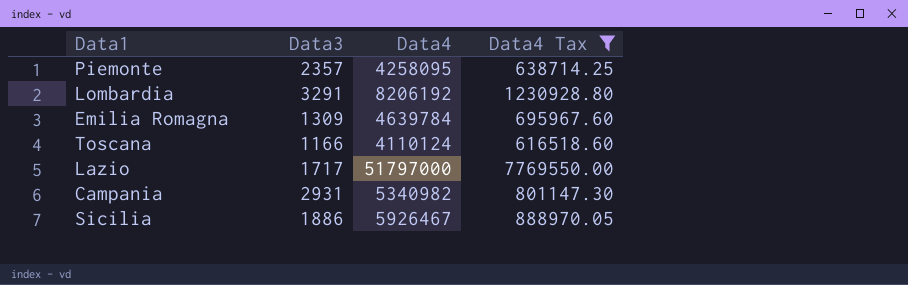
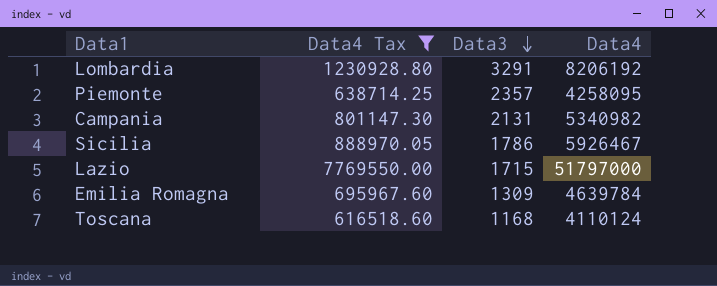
row order: none -> Data3 descending
column Data4 Tax | position: 4 -> 2
Campania | Data3: 2931 -> 2131
Sicilia | Data3: 1886 -> 1786
Lazio | Data3: 1717 -> 1715
Toscana | Data3: 1166 -> 1168

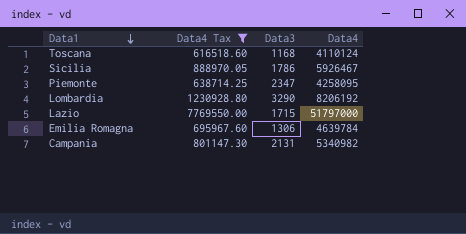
row order: Data3 descending -> Data1 descending
Piemonte | Data3: 2357 -> 2347
Lombardia | Data3: 3291 -> 3290
Emilia Romagna | Data3: 1309 -> 1306

